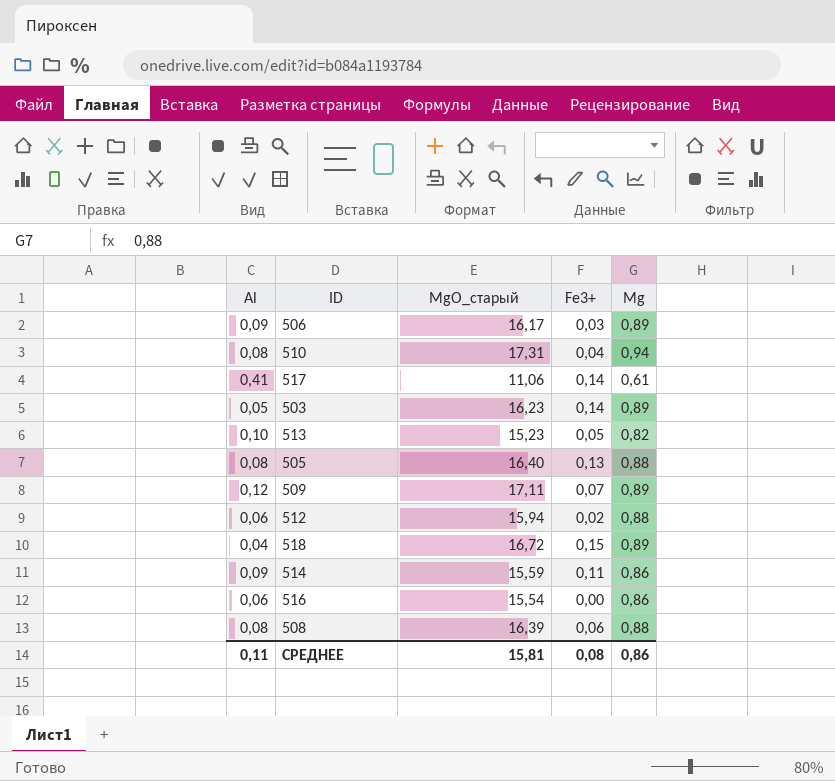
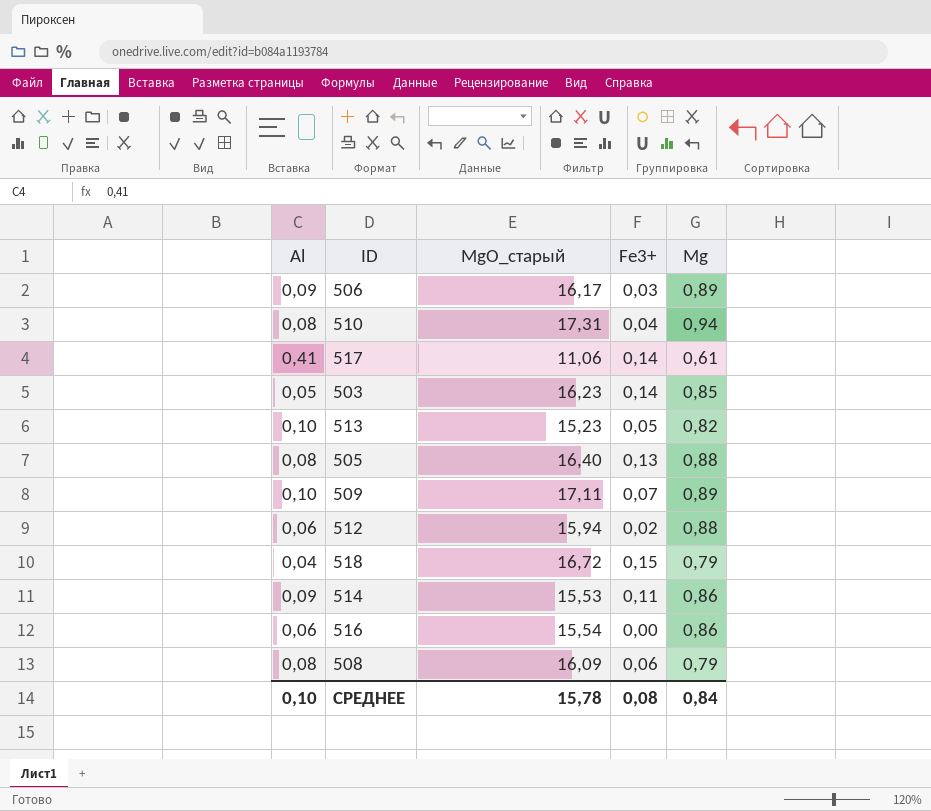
503 | Mg: 0,89 -> 0,85
509 | Al: 0,12 -> 0,10
518 | Mg: 0,89 -> 0,79
514 | MgO_старый: 15,59 -> 15,53
508 | MgO_старый: 16,39 -> 16,09
508 | Mg: 0,88 -> 0,79
СРЕДНЕЕ | Al: 0,11 -> 0,10
СРЕДНЕЕ | MgO_старый: 15,81 -> 15,78
СРЕДНЕЕ | Mg: 0,86 -> 0,84

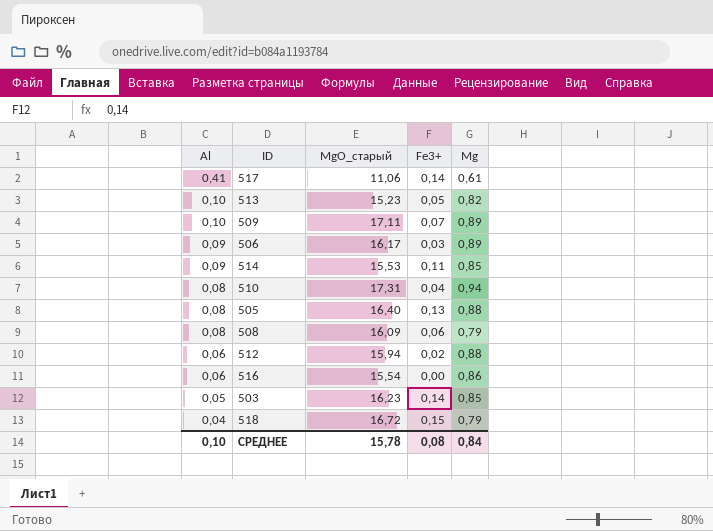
row order: none -> Al descending
514 | Mg: 0,86 -> 0,85

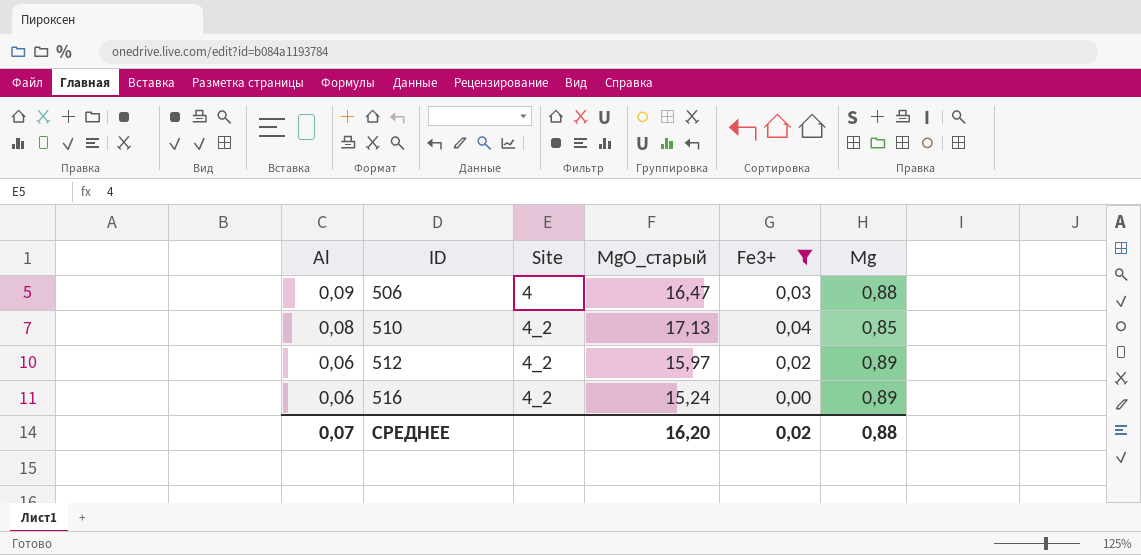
filter: none -> Fe3+ <= 0,04
column Site | position: none -> 3
506 | MgO_старый: 16,17 -> 16,47
506 | Mg: 0,89 -> 0,88
510 | MgO_старый: 17,31 -> 17,13
510 | Mg: 0,94 -> 0,85
512 | MgO_старый: 15,94 -> 15,97
512 | Mg: 0,88 -> 0,89
516 | MgO_старый: 15,54 -> 15,24
516 | Mg: 0,86 -> 0,89
СРЕДНЕЕ | Al: 0,10 -> 0,07
СРЕДНЕЕ | MgO_старый: 15,78 -> 16,20
СРЕДНЕЕ | Fe3+: 0,08 -> 0,02
СРЕДНЕЕ | Mg: 0,84 -> 0,88

